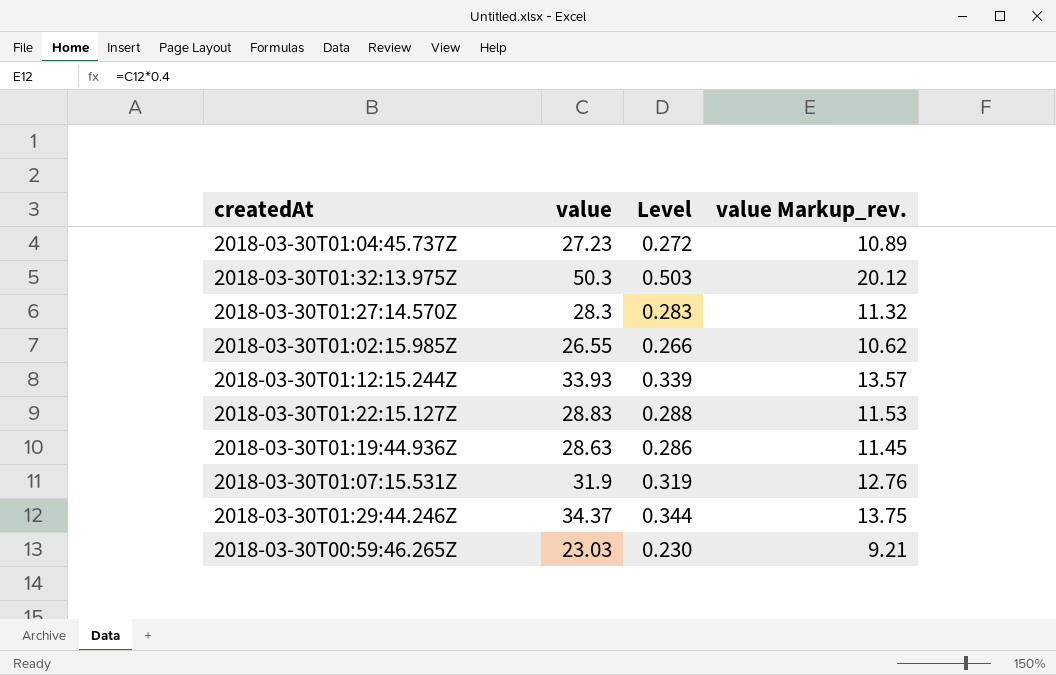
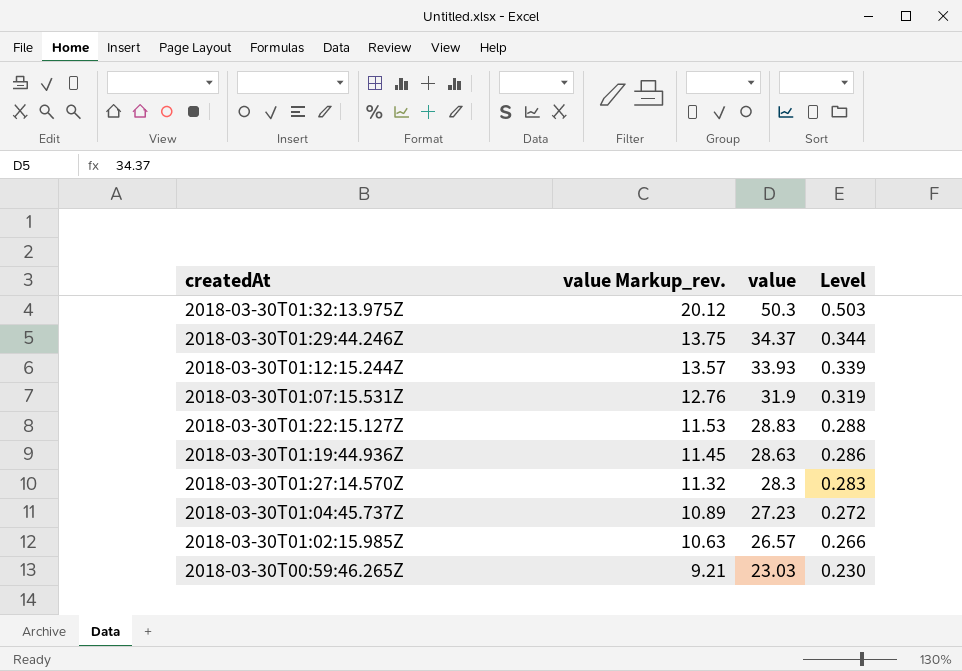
row order: none -> value Markup_rev. descending
column value Markup_rev. | position: 4 -> 2
2018-03-30T01:02:15.985Z | value Markup_rev.: 10.62 -> 10.63
2018-03-30T01:02:15.985Z | value: 26.55 -> 26.57

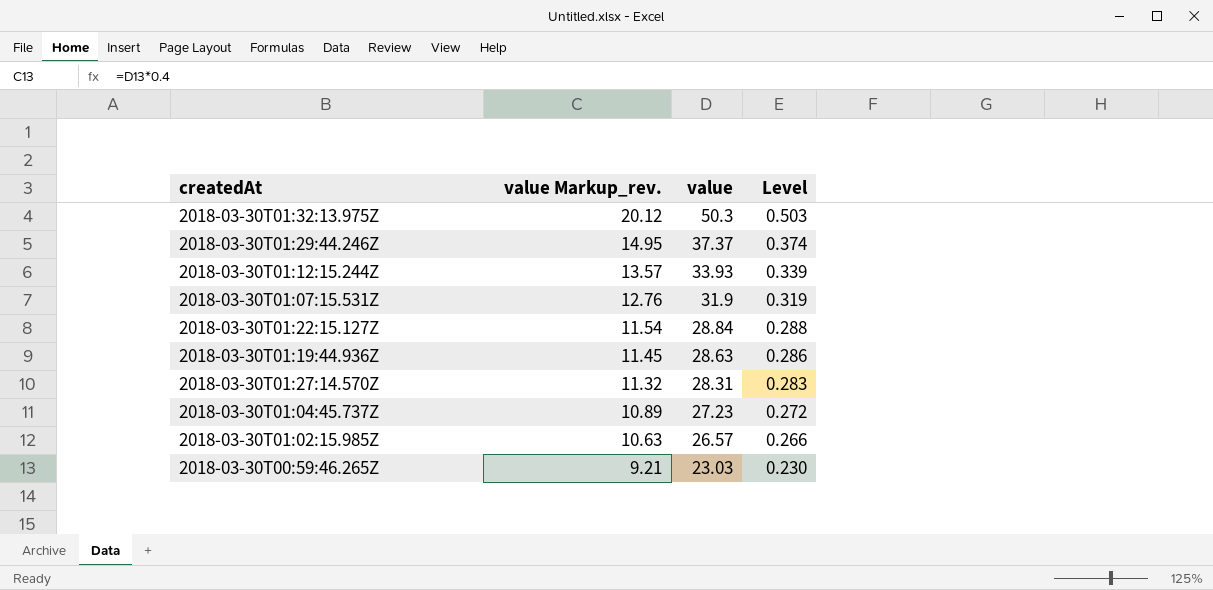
2018-03-30T01:29:44.246Z | value Markup_rev.: 13.75 -> 14.95
2018-03-30T01:29:44.246Z | value: 34.37 -> 37.37
2018-03-30T01:29:44.246Z | Level: 0.344 -> 0.374
2018-03-30T01:22:15.127Z | value Markup_rev.: 11.53 -> 11.54
2018-03-30T01:22:15.127Z | value: 28.83 -> 28.84
2018-03-30T01:27:14.570Z | value: 28.3 -> 28.31

